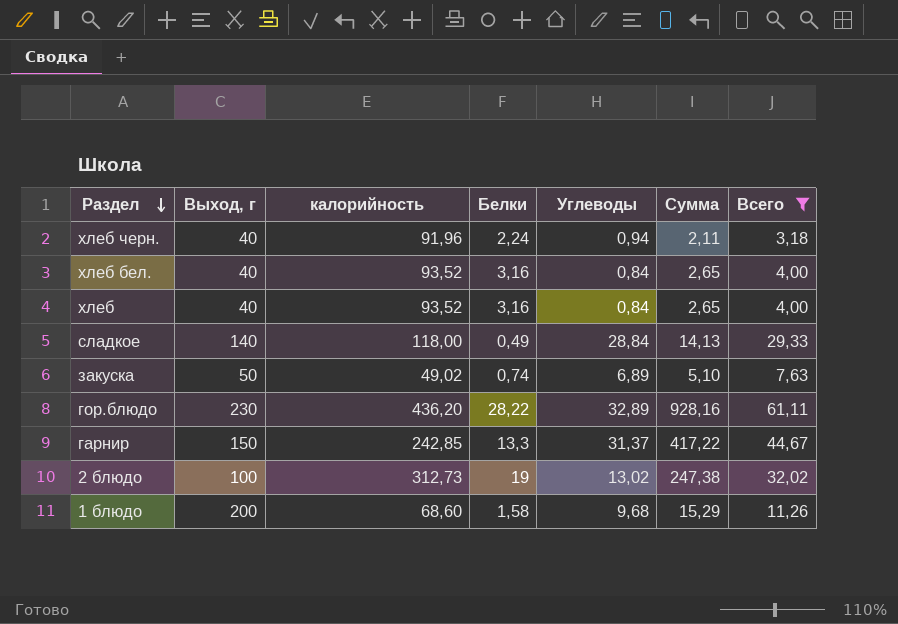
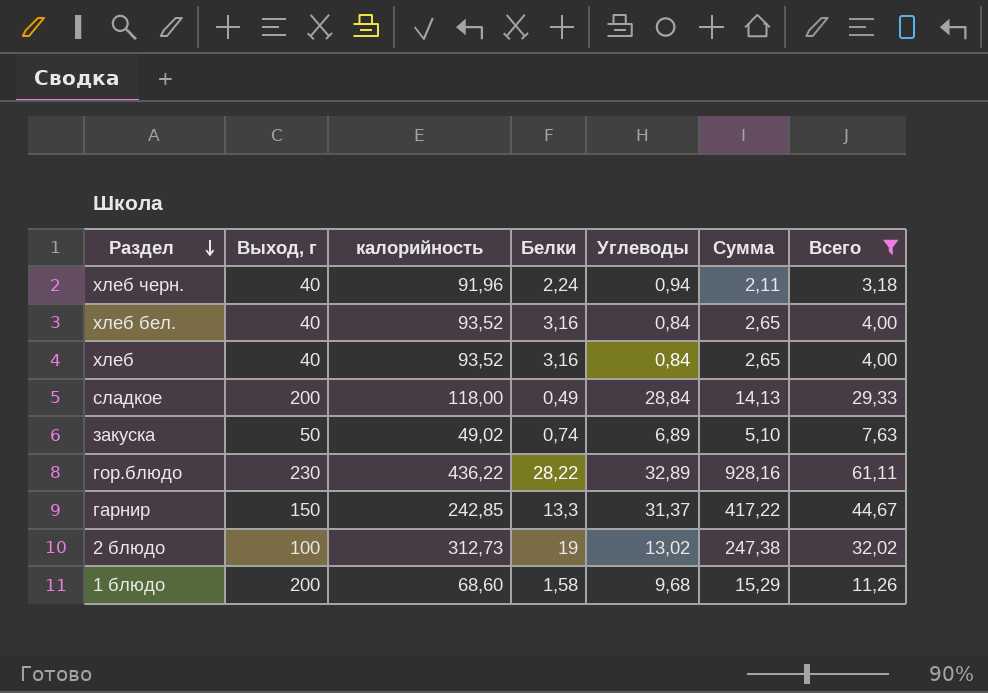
сладкое | Выход, г: 140 -> 200
гор.блюдо | калорийность: 436,20 -> 436,22

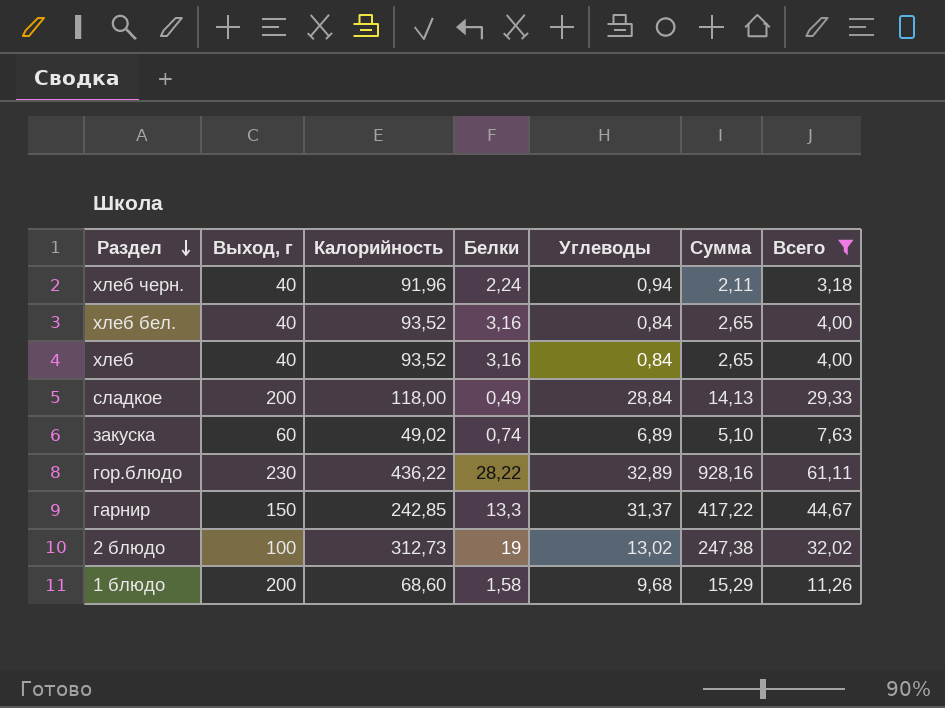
column name: калорийность -> Калорийность
закуска | Выход, г: 50 -> 60

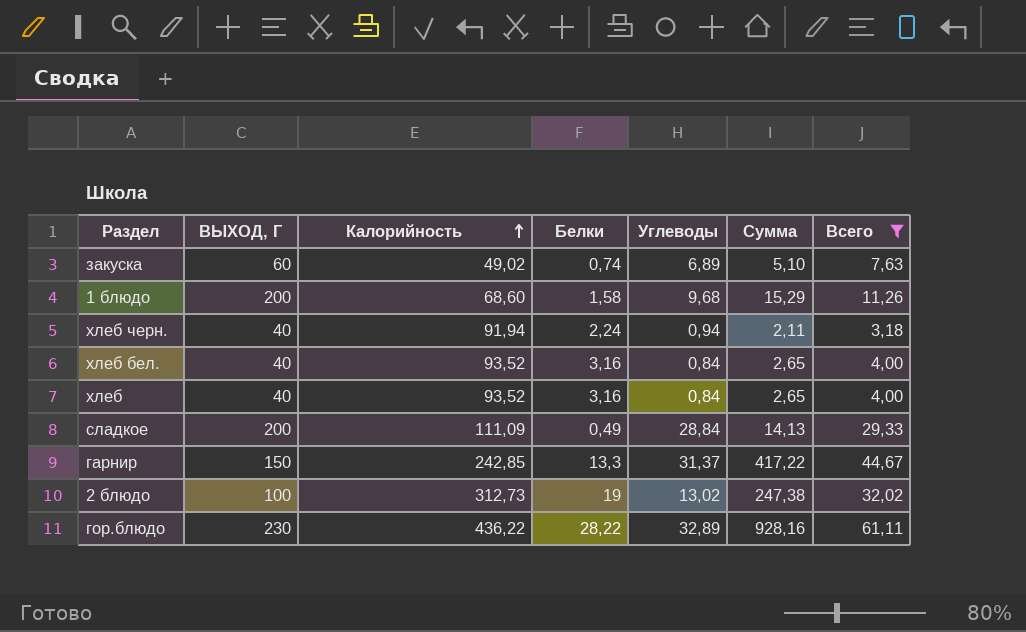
row order: Раздел descending -> Калорийность ascending
column name: Выход, г -> ВЫХОД, Г
хлеб черн. | Калорийность: 91,96 -> 91,94
сладкое | Калорийность: 118,00 -> 111,09

